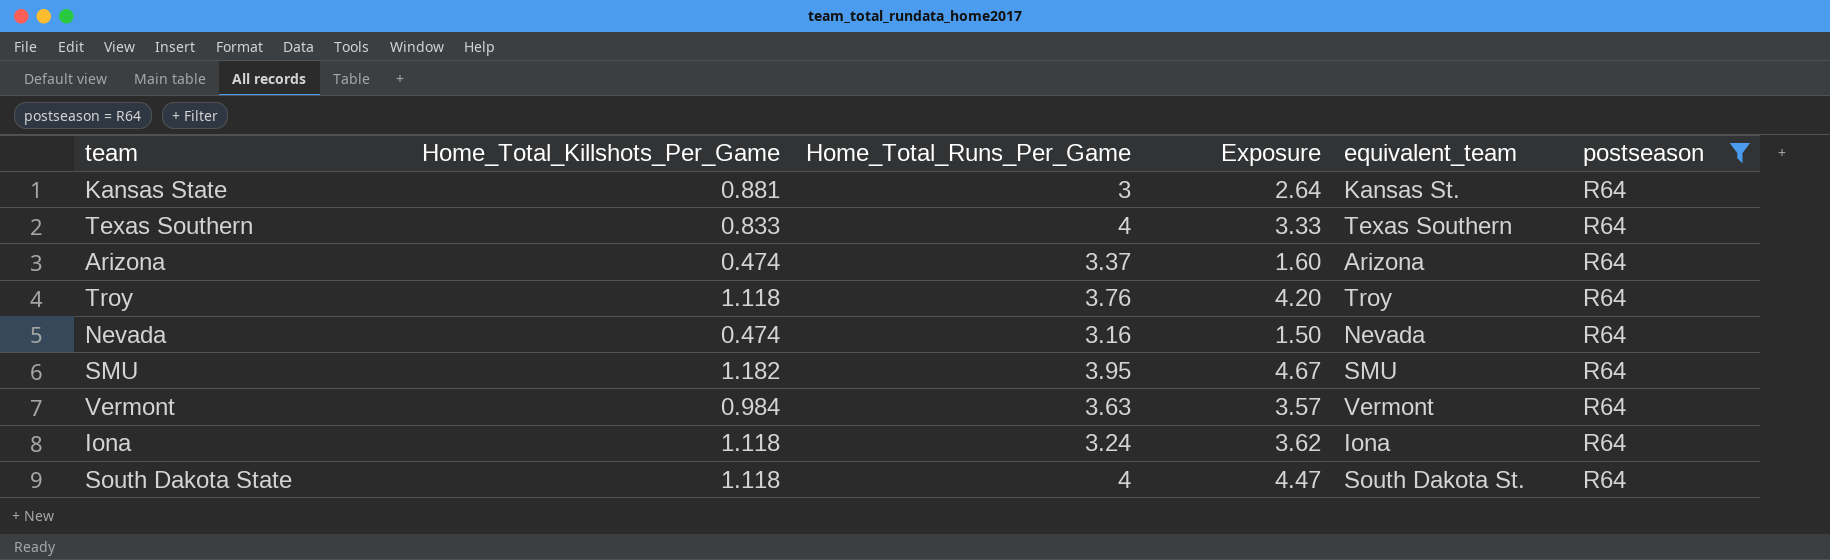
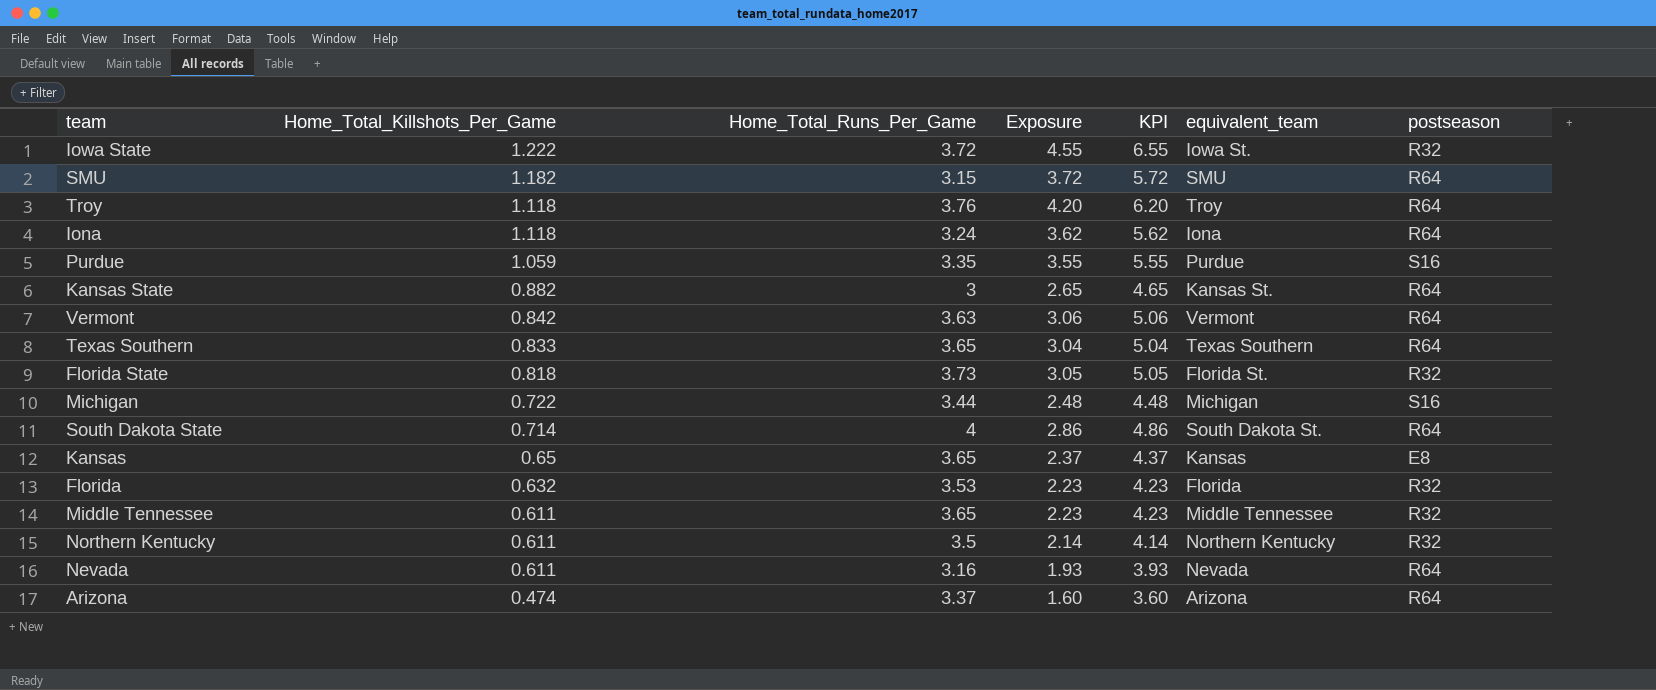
filter: postseason = R64 -> none
row order: none -> Home_Total_Killshots_Per_Game descending
column KPI | formula: none -> [Exposure] + 2
SMU | Home_Total_Runs_Per_Game: 3.95 -> 3.15
SMU | Exposure: 4.67 -> 3.72
Kansas State | Home_Total_Killshots_Per_Game: 0.881 -> 0.882
Kansas State | Exposure: 2.64 -> 2.65
Vermont | Home_Total_Killshots_Per_Game: 0.984 -> 0.842
Vermont | Exposure: 3.57 -> 3.06
Texas Southern | Home_Total_Runs_Per_Game: 4 -> 3.65
Texas Southern | Exposure: 3.33 -> 3.04
South Dakota State | Home_Total_Killshots_Per_Game: 1.118 -> 0.714
South Dakota State | Exposure: 4.47 -> 2.86
Nevada | Home_Total_Killshots_Per_Game: 0.474 -> 0.611
Nevada | Exposure: 1.50 -> 1.93

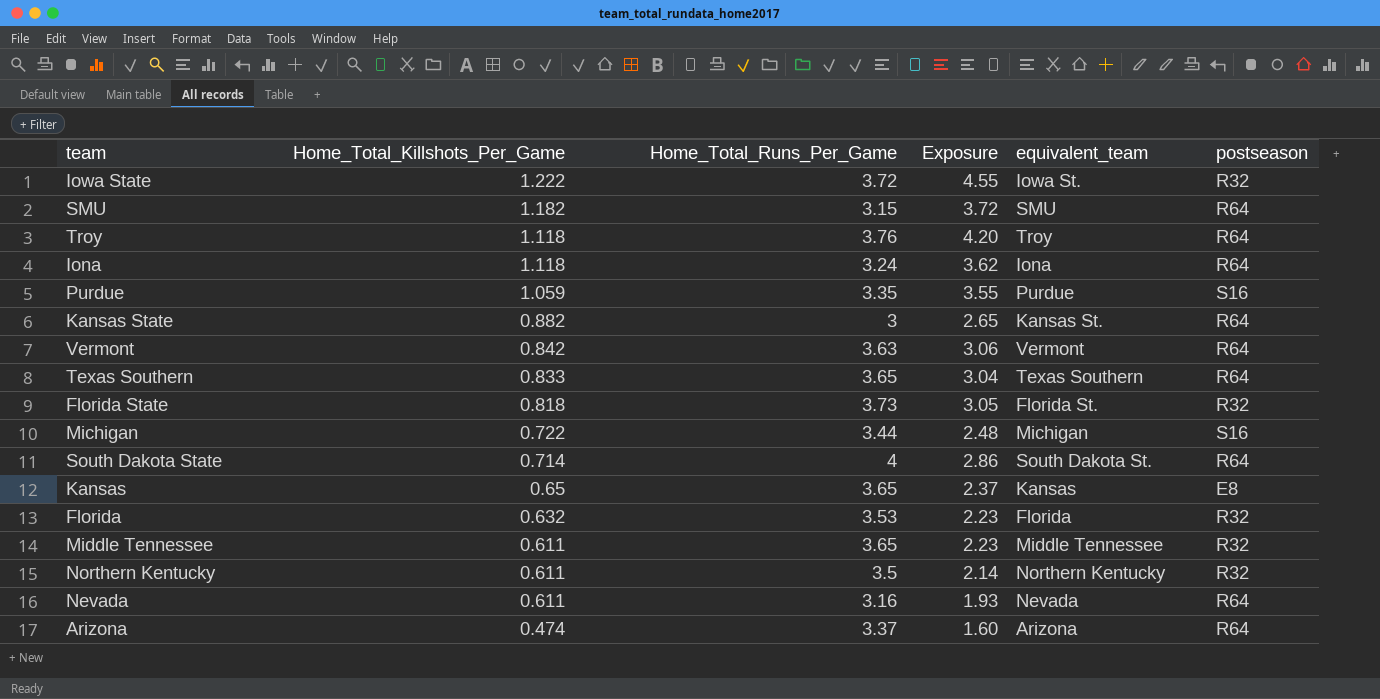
column KPI | formula: [Exposure] + 2 -> none

